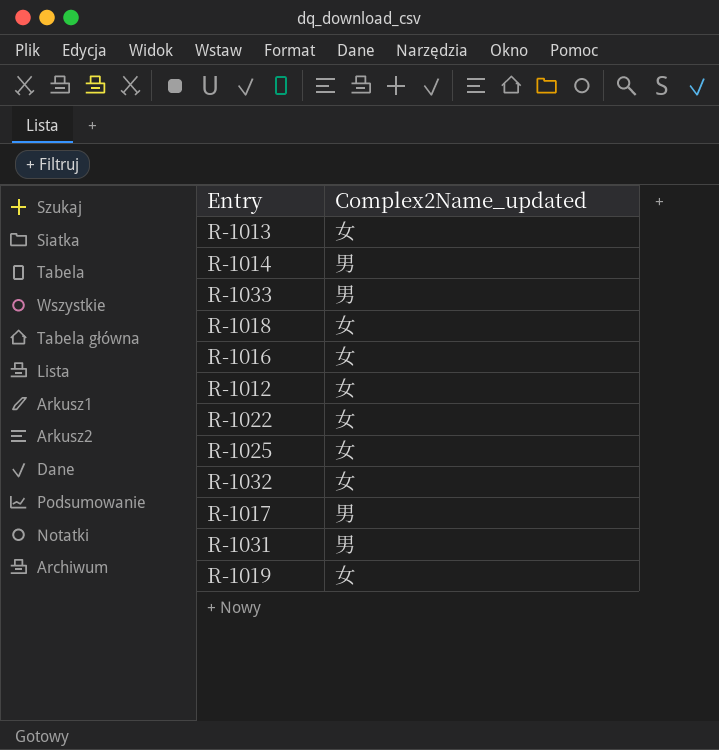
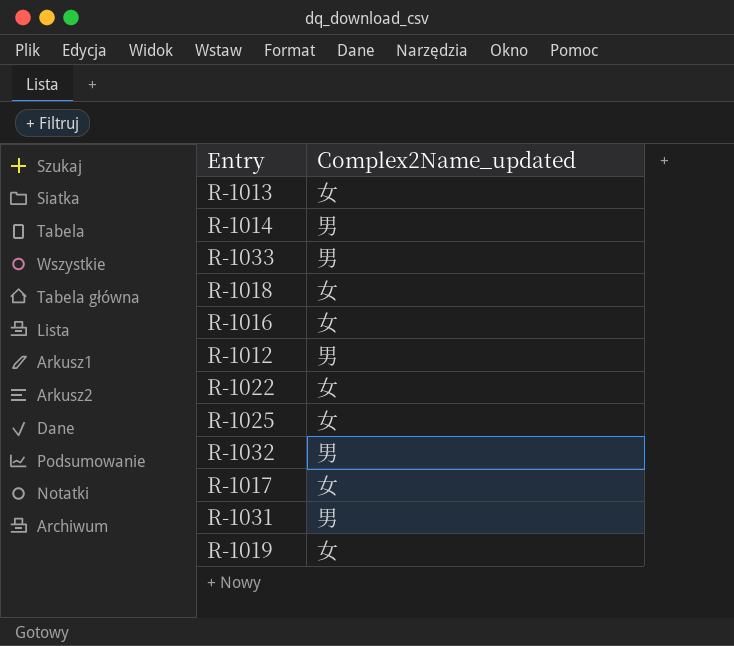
R-1012 | Complex2Name_updated: 女 -> 男
R-1032 | Complex2Name_updated: 女 -> 男
R-1017 | Complex2Name_updated: 男 -> 女

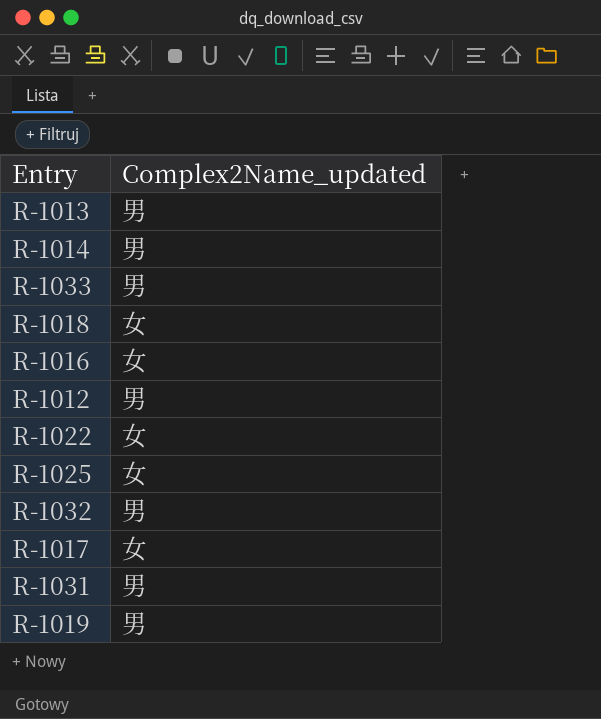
R-1013 | Complex2Name_updated: 女 -> 男
R-1019 | Complex2Name_updated: 女 -> 男

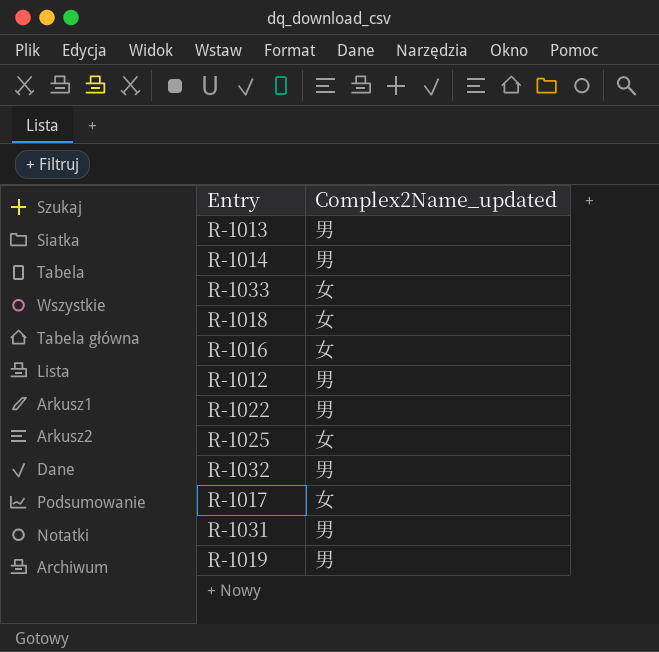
R-1033 | Complex2Name_updated: 男 -> 女
R-1022 | Complex2Name_updated: 女 -> 男

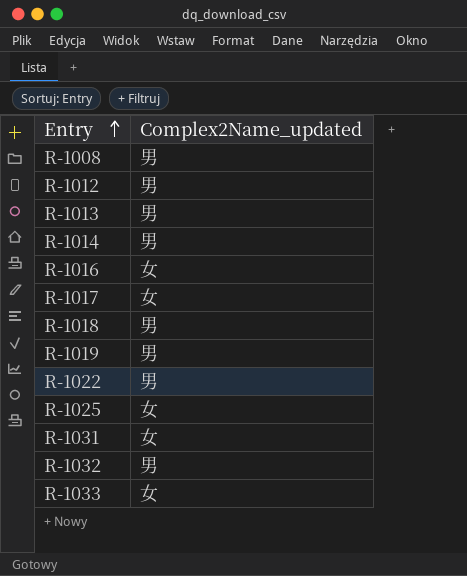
row order: none -> Entry ascending
row R-1008: none -> 男
R-1018 | Complex2Name_updated: 女 -> 男
R-1031 | Complex2Name_updated: 男 -> 女

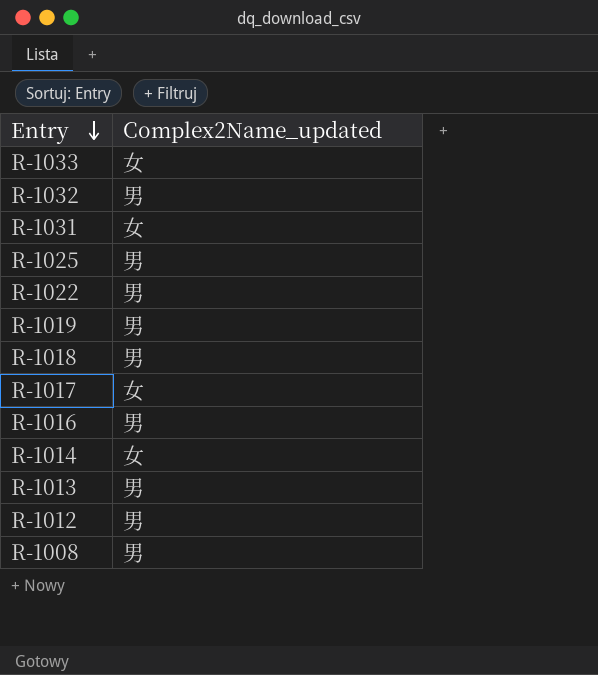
row order: Entry ascending -> Entry descending
R-1025 | Complex2Name_updated: 女 -> 男
R-1016 | Complex2Name_updated: 女 -> 男
R-1014 | Complex2Name_updated: 男 -> 女

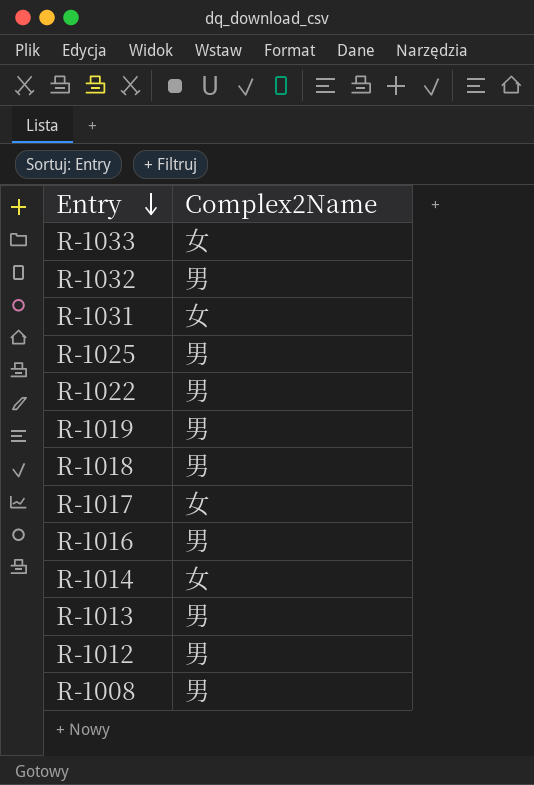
column name: Complex2Name_updated -> Complex2Name

